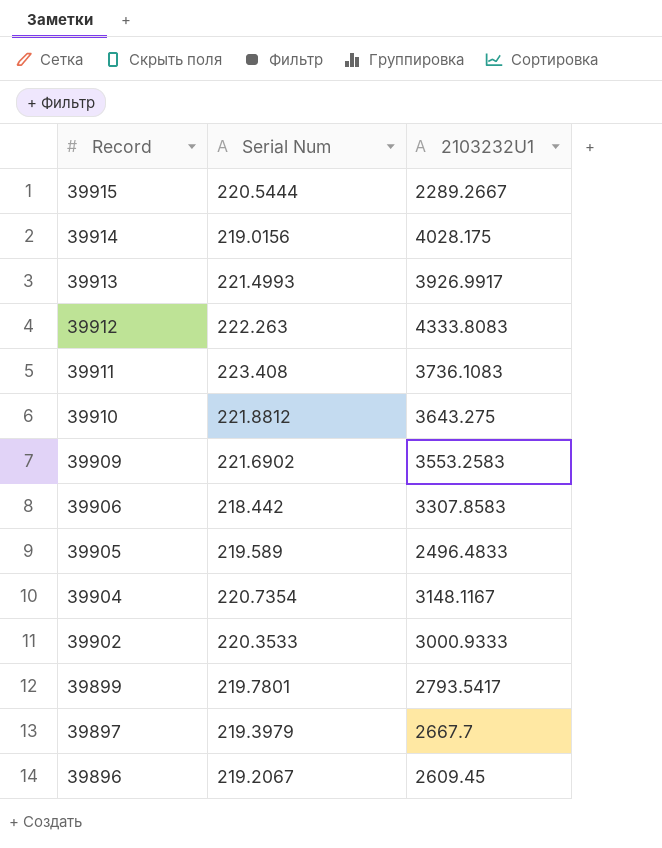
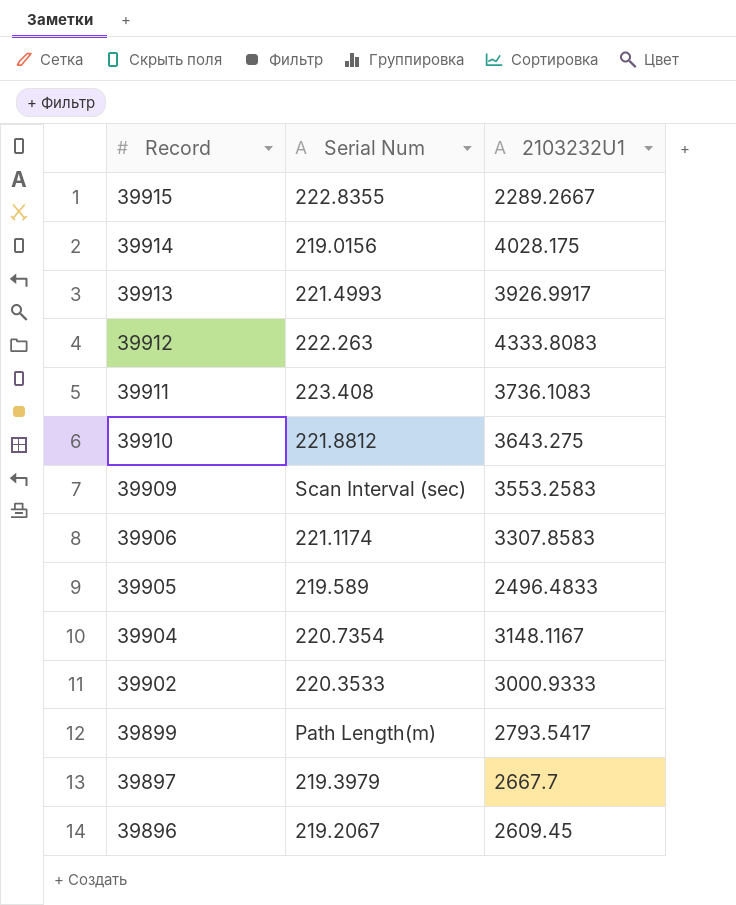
39915 | Serial Num: 220.5444 -> 222.8355
39909 | Serial Num: 221.6902 -> Scan Interval (sec)
39906 | Serial Num: 218.442 -> 221.1174
39899 | Serial Num: 219.7801 -> Path Length(m)

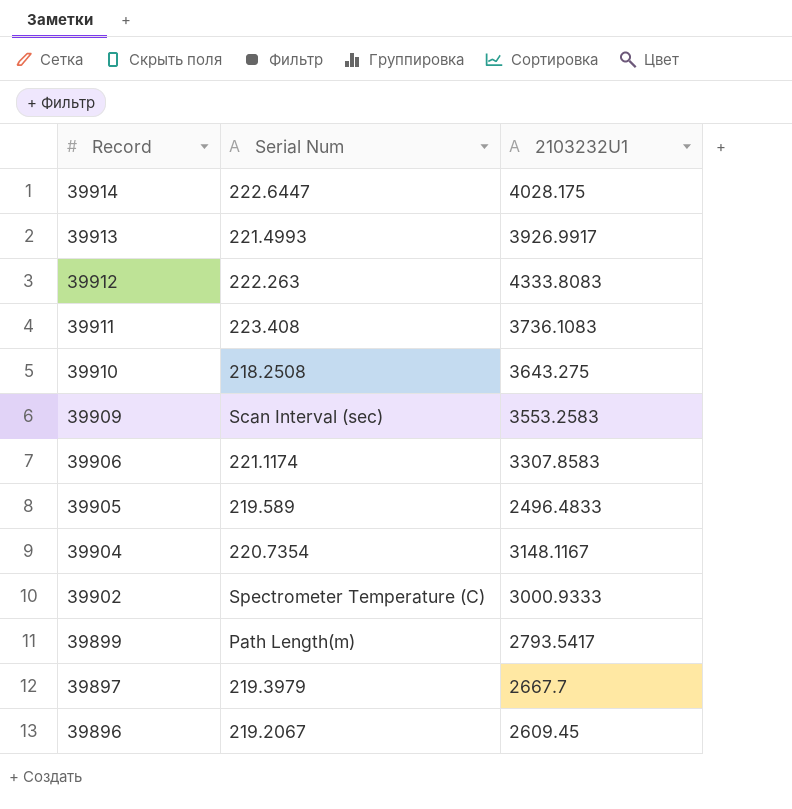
row 39915: 222.8355 | 2289.2667 -> none
39914 | Serial Num: 219.0156 -> 222.6447
39910 | Serial Num: 221.8812 -> 218.2508
39902 | Serial Num: 220.3533 -> Spectrometer Temperature (C)

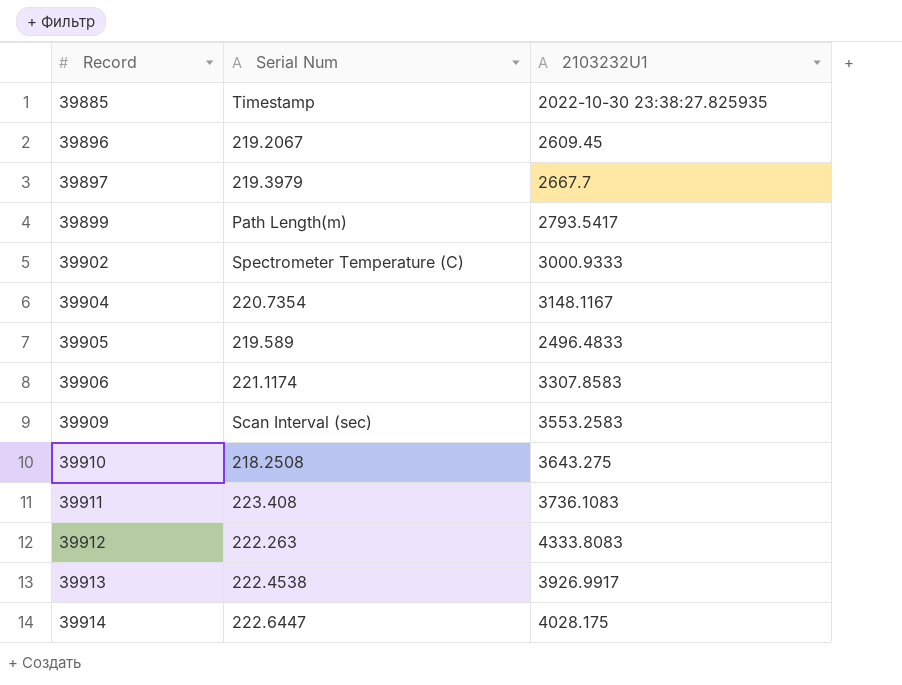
row order: Record descending -> Record ascending
row 39885: none -> Timestamp | 2022-10-30 23:38:27.825935
39913 | Serial Num: 221.4993 -> 222.4538

